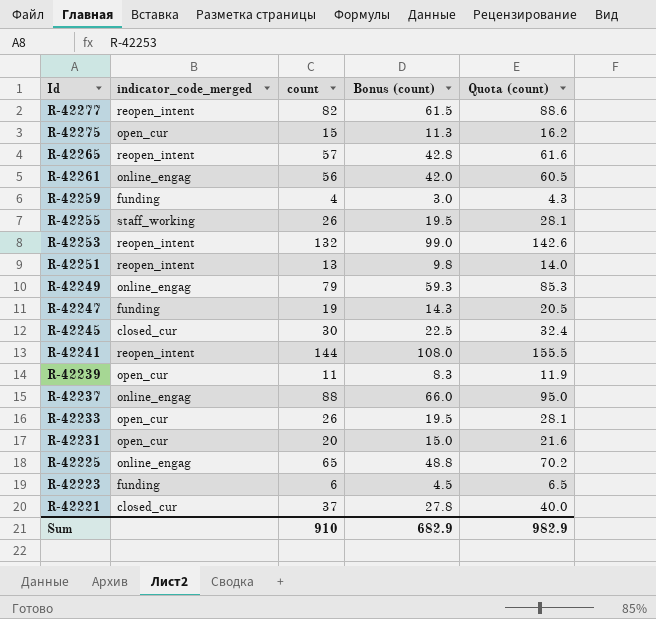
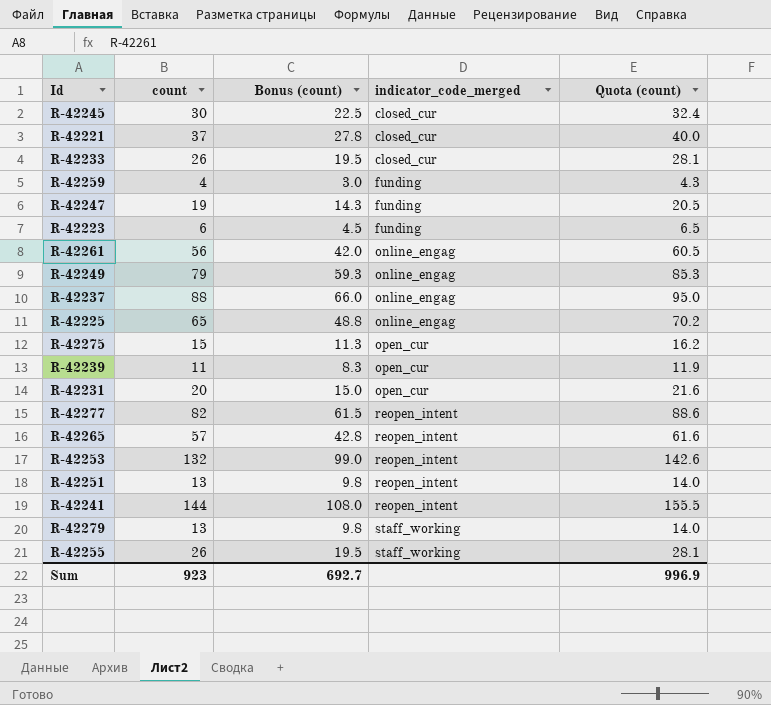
row order: Id descending -> indicator_code_merged ascending
column indicator_code_merged | position: 2 -> 4
R-42233 | indicator_code_merged: open_cur -> closed_cur
row R-42279: none -> 13 | 9.8 | staff_working | 14.0
Sum | count: 910 -> 923
Sum | Bonus (count): 682.9 -> 692.7
Sum | Quota (count): 982.9 -> 996.9

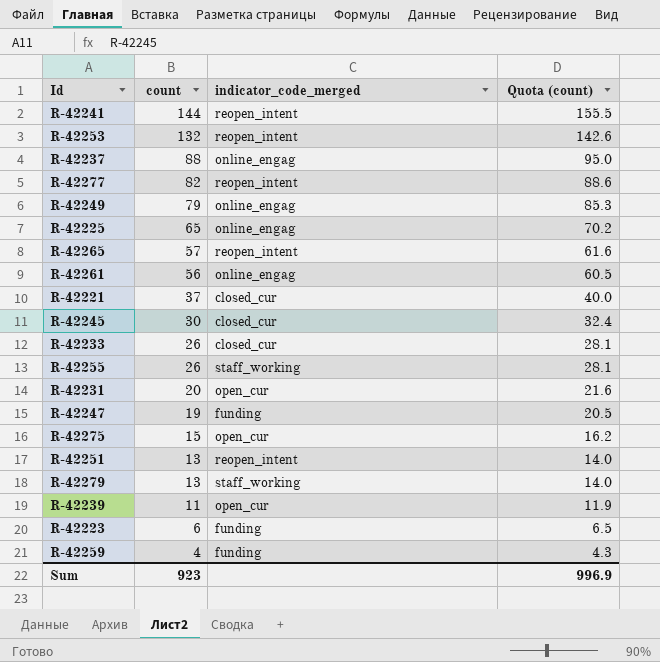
row order: indicator_code_merged ascending -> count descending
column Bonus (count) | formula: [count] * 0.75 -> none

